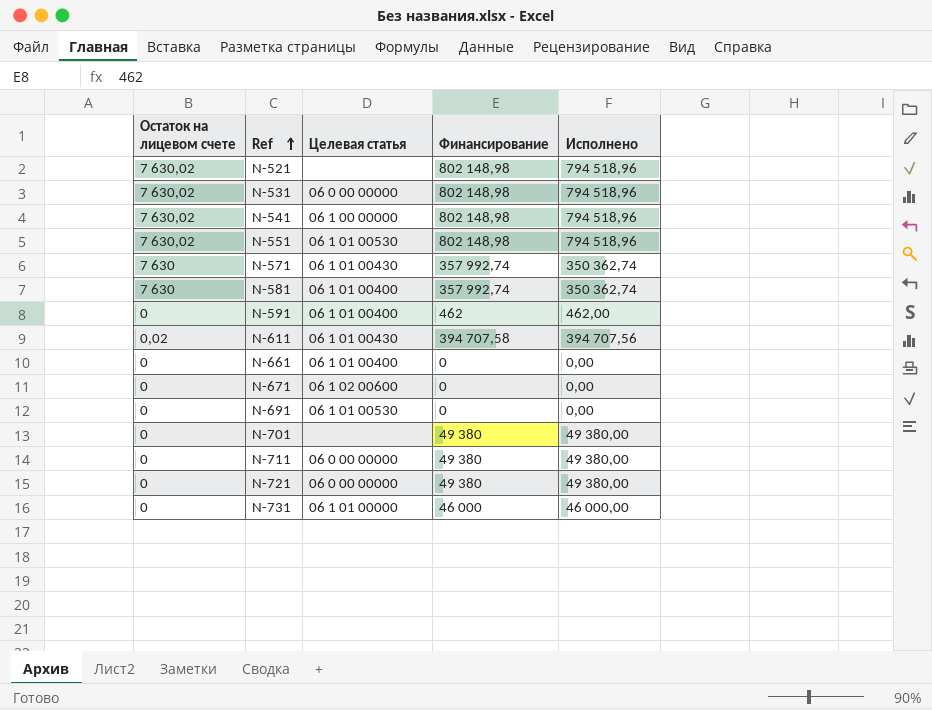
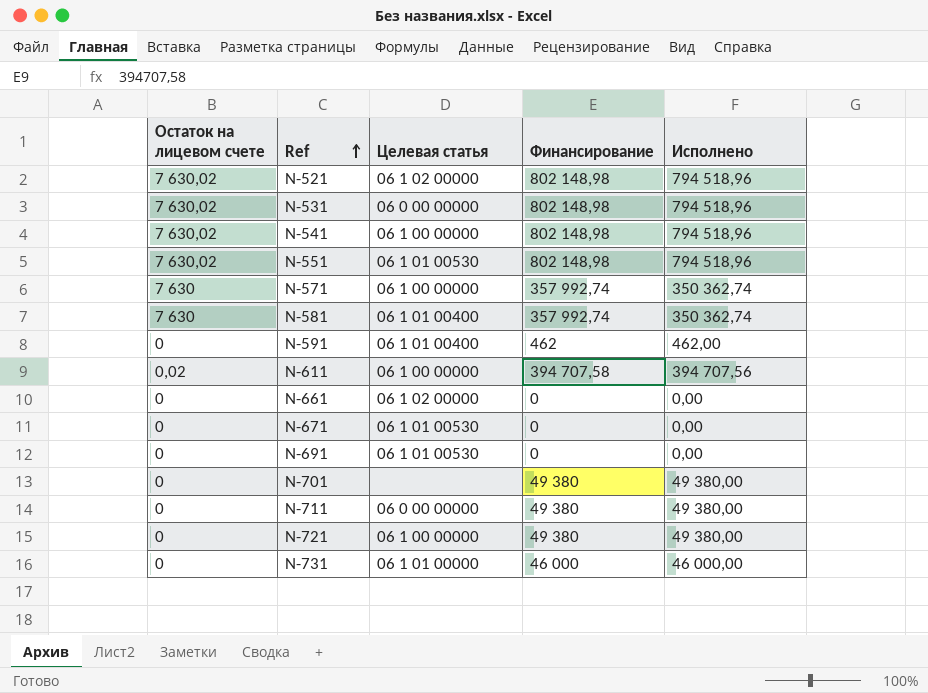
N-521 | Целевая статья: none -> 06 1 02 00000
N-571 | Целевая статья: 06 1 01 00430 -> 06 1 00 00000
N-611 | Целевая статья: 06 1 01 00430 -> 06 1 00 00000
N-661 | Целевая статья: 06 1 01 00400 -> 06 1 02 00000
N-671 | Целевая статья: 06 1 02 00600 -> 06 1 01 00530
N-721 | Целевая статья: 06 0 00 00000 -> 06 1 00 00000

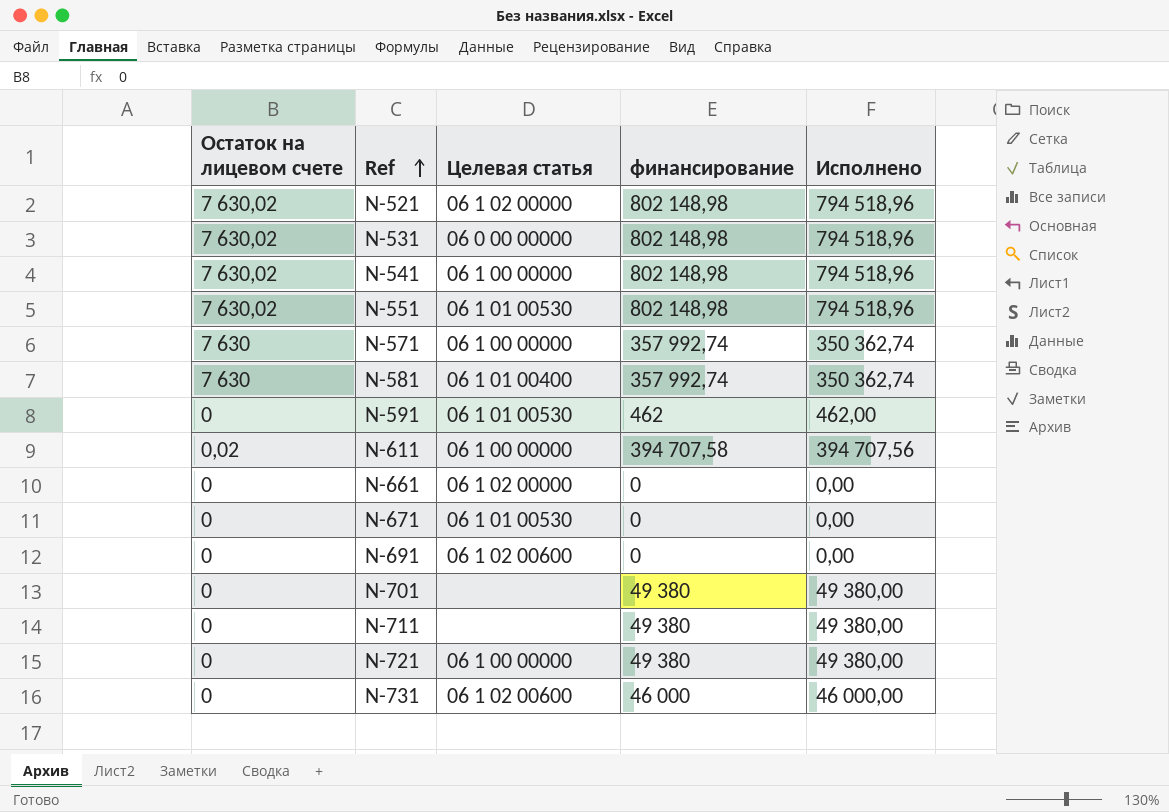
column name: Финансирование -> финансирование
N-591 | Целевая статья: 06 1 01 00400 -> 06 1 01 00530
N-691 | Целевая статья: 06 1 01 00530 -> 06 1 02 00600
N-711 | Целевая статья: 06 0 00 00000 -> none
N-731 | Целевая статья: 06 1 01 00000 -> 06 1 02 00600

